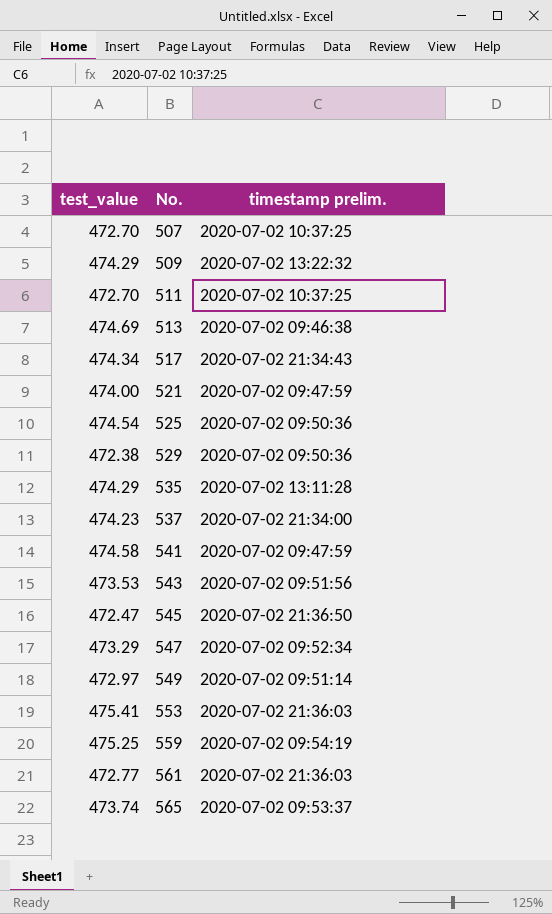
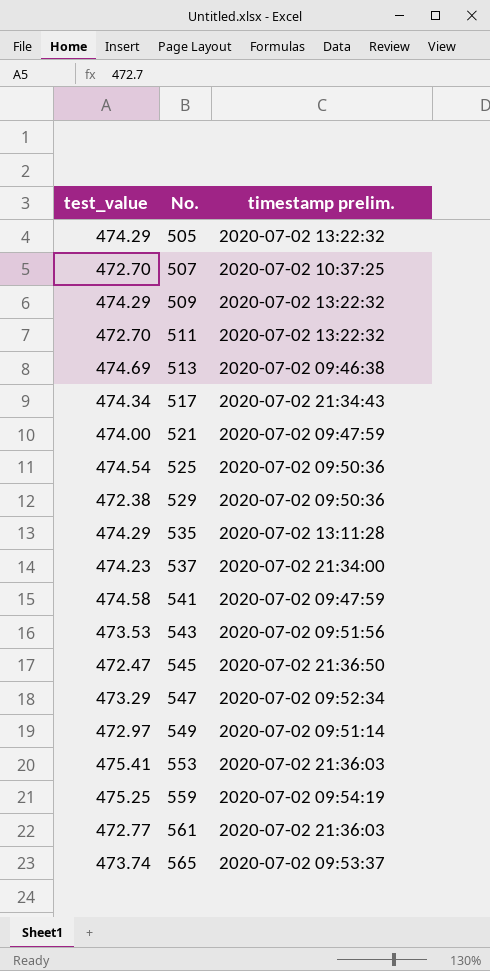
row 505: none -> 474.29 | 2020-07-02 13:22:32
511 | timestamp prelim.: 2020-07-02 10:37:25 -> 2020-07-02 13:22:32

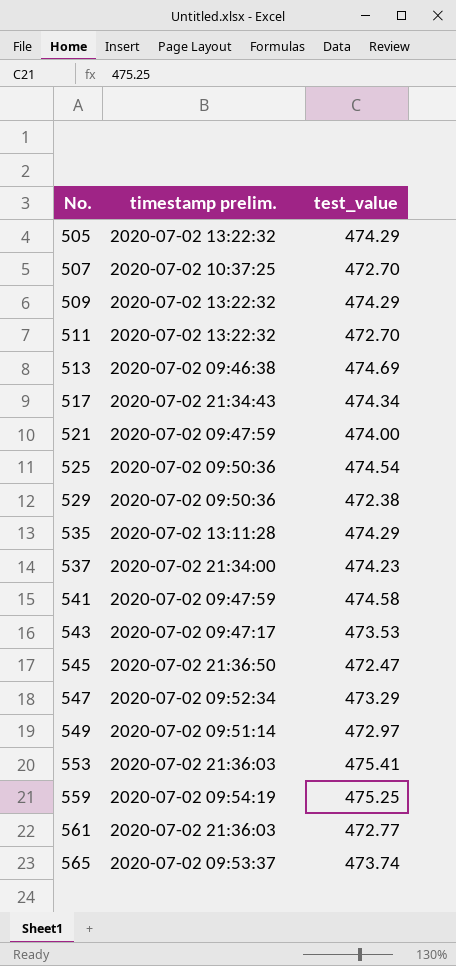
column test_value | position: 1 -> 3
543 | timestamp prelim.: 2020-07-02 09:51:56 -> 2020-07-02 09:47:17

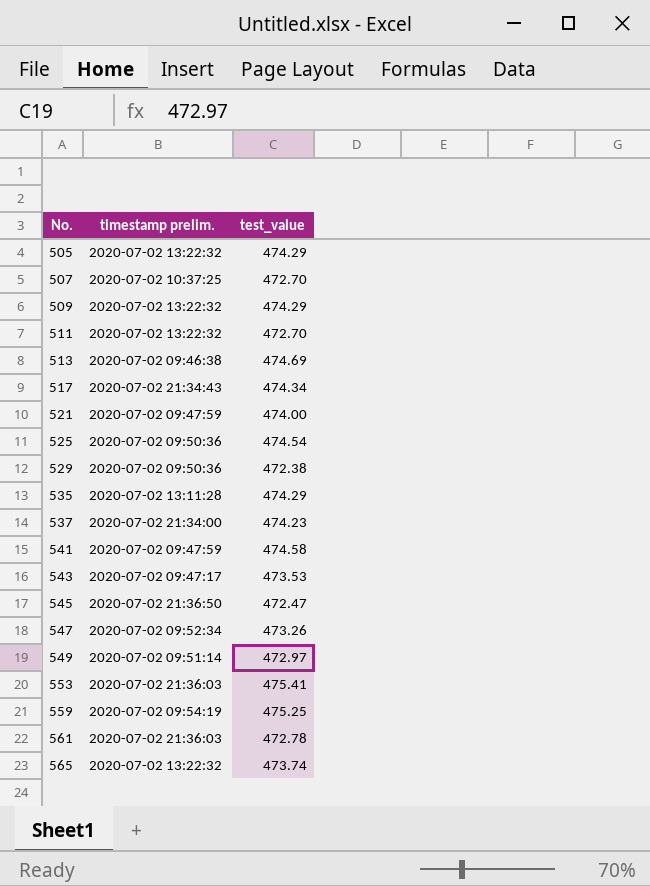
547 | test_value: 473.29 -> 473.26
561 | test_value: 472.77 -> 472.78
565 | timestamp prelim.: 2020-07-02 09:53:37 -> 2020-07-02 13:22:32

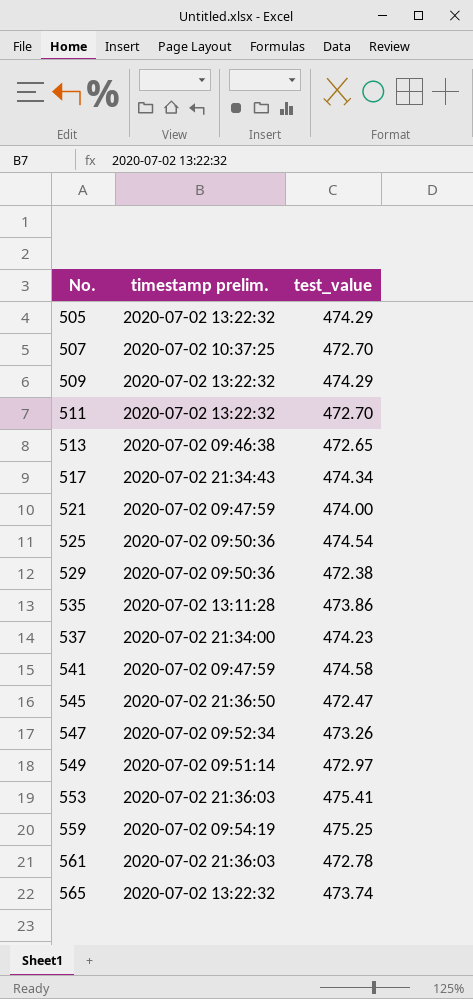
row 543: 2020-07-02 09:47:17 | 473.53 -> none
513 | test_value: 474.69 -> 472.65
535 | test_value: 474.29 -> 473.86

